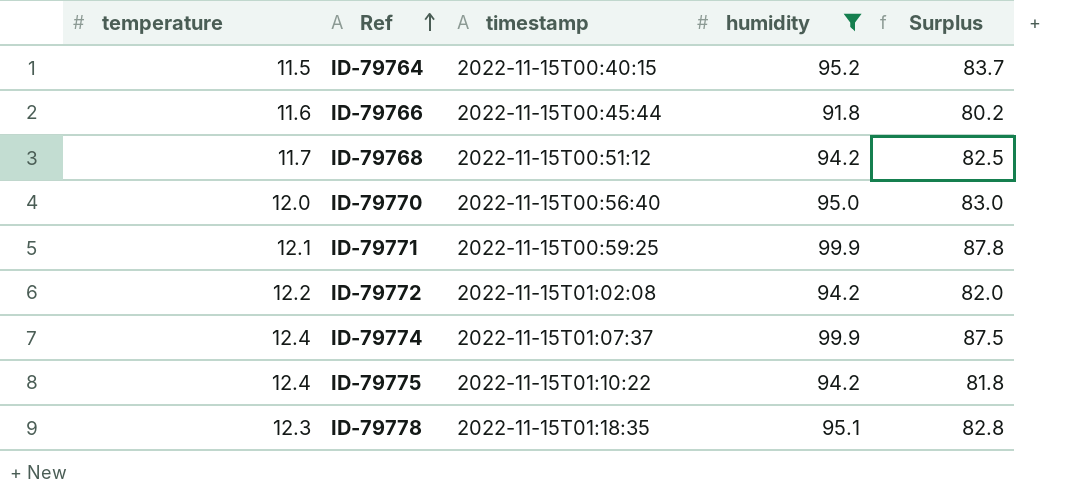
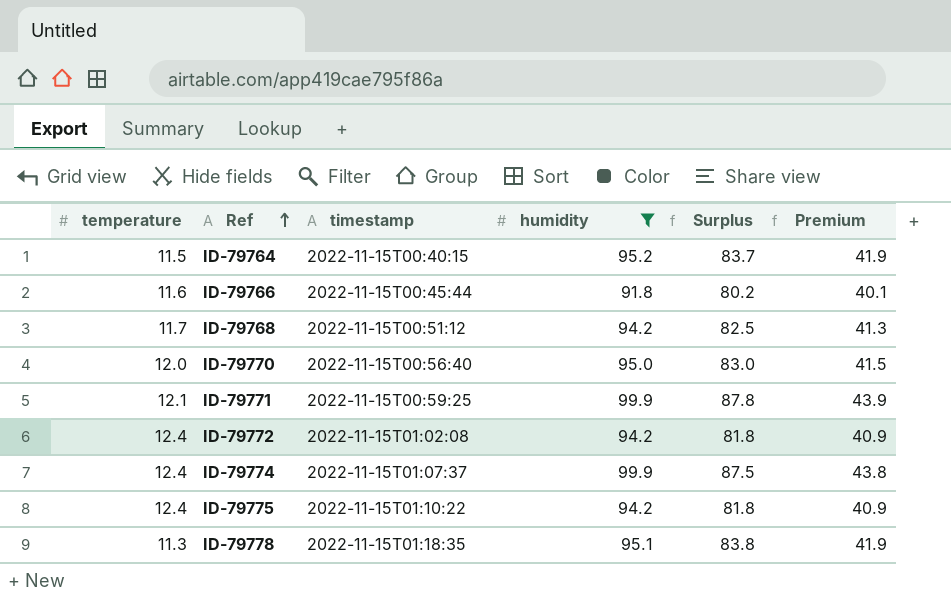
column Premium | formula: none -> [Surplus] * 0.5
ID-79772 | temperature: 12.2 -> 12.4
ID-79772 | Surplus: 82.0 -> 81.8
ID-79778 | temperature: 12.3 -> 11.3
ID-79778 | Surplus: 82.8 -> 83.8

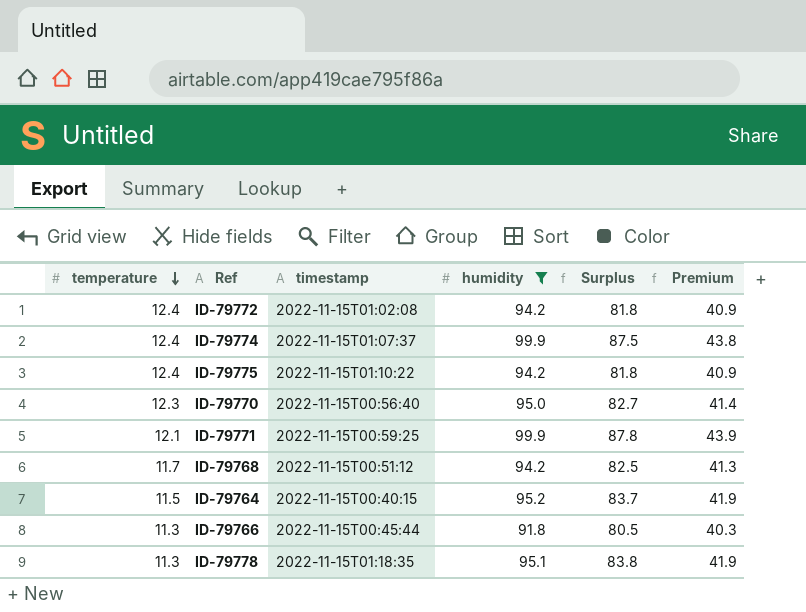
row order: Ref ascending -> temperature descending
ID-79770 | temperature: 12.0 -> 12.3
ID-79770 | Surplus: 83.0 -> 82.7
ID-79770 | Premium: 41.5 -> 41.4
ID-79766 | temperature: 11.6 -> 11.3
ID-79766 | Surplus: 80.2 -> 80.5
ID-79766 | Premium: 40.1 -> 40.3

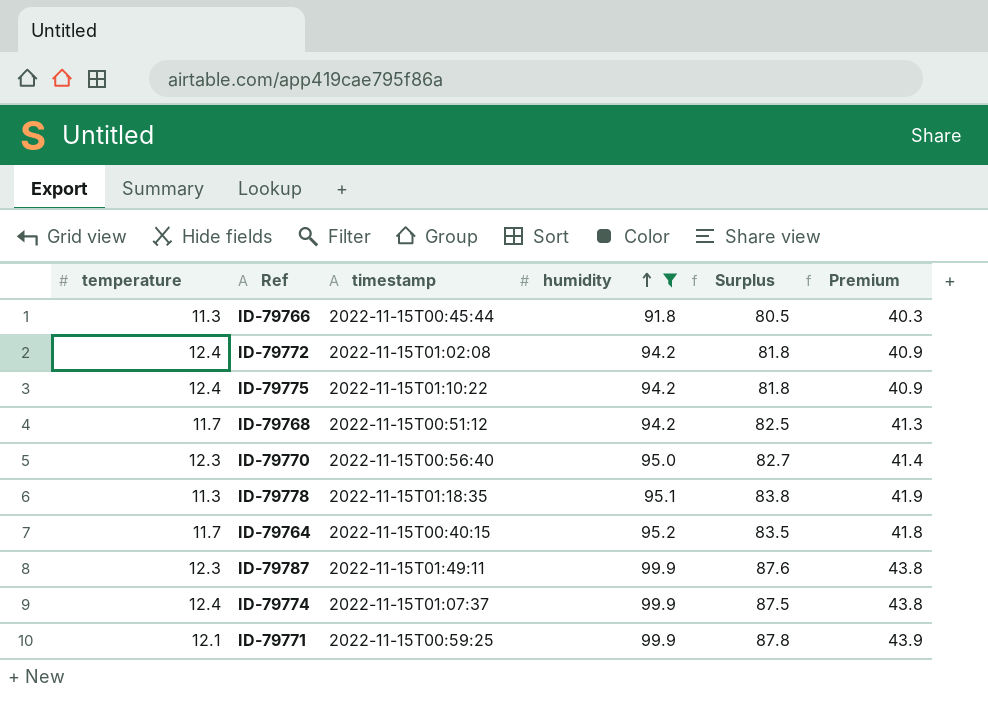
row order: temperature descending -> humidity ascending
ID-79764 | temperature: 11.5 -> 11.7
ID-79764 | Surplus: 83.7 -> 83.5
ID-79764 | Premium: 41.9 -> 41.8
row ID-79787: none -> 12.3 | 2022-11-15T01:49:11 | 99.9 | 87.6 | 43.8

